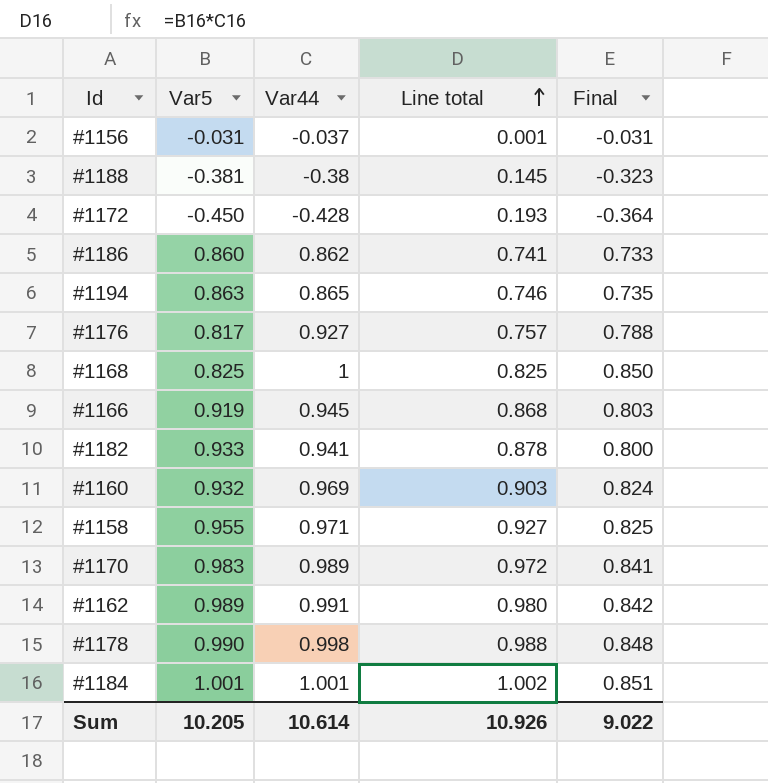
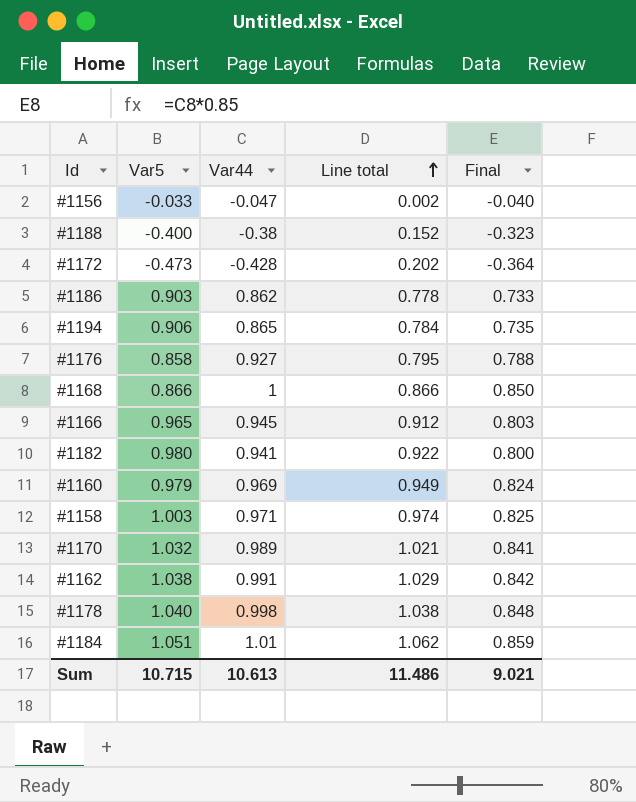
#1156 | Var5: -0.031 -> -0.033
#1156 | Var44: -0.037 -> -0.047
#1156 | Line total: 0.001 -> 0.002
#1156 | Final: -0.031 -> -0.040
#1188 | Var5: -0.381 -> -0.400
#1188 | Line total: 0.145 -> 0.152
#1172 | Var5: -0.450 -> -0.473
#1172 | Line total: 0.193 -> 0.202
#1186 | Var5: 0.860 -> 0.903
#1186 | Line total: 0.741 -> 0.778
#1194 | Var5: 0.863 -> 0.906
#1194 | Line total: 0.746 -> 0.784
#1176 | Var5: 0.817 -> 0.858
#1176 | Line total: 0.757 -> 0.795
#1168 | Var5: 0.825 -> 0.866
#1168 | Line total: 0.825 -> 0.866
#1166 | Var5: 0.919 -> 0.965
#1166 | Line total: 0.868 -> 0.912
#1182 | Var5: 0.933 -> 0.980
#1182 | Line total: 0.878 -> 0.922
#1160 | Var5: 0.932 -> 0.979
#1160 | Line total: 0.903 -> 0.949
#1158 | Var5: 0.955 -> 1.003
#1158 | Line total: 0.927 -> 0.974
#1170 | Var5: 0.983 -> 1.032
#1170 | Line total: 0.972 -> 1.021
#1162 | Var5: 0.989 -> 1.038
#1162 | Line total: 0.980 -> 1.029
#1178 | Var5: 0.990 -> 1.040
#1178 | Line total: 0.988 -> 1.038
#1184 | Var5: 1.001 -> 1.051
#1184 | Var44: 1.001 -> 1.01
#1184 | Line total: 1.002 -> 1.062
#1184 | Final: 0.851 -> 0.859
Sum | Var5: 10.205 -> 10.715
Sum | Var44: 10.614 -> 10.613
Sum | Line total: 10.926 -> 11.486
Sum | Final: 9.022 -> 9.021

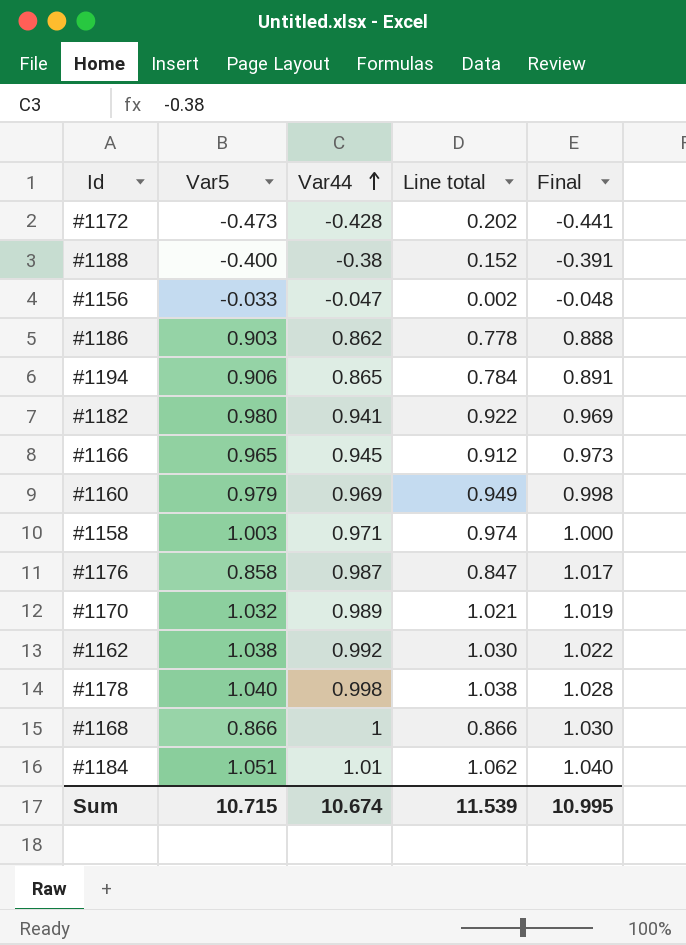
row order: Line total ascending -> Var44 ascending
column Final | formula: [Var44] * 0.85 -> [Var44] * 1.03
#1176 | Var44: 0.927 -> 0.987
#1176 | Line total: 0.795 -> 0.847
#1162 | Var44: 0.991 -> 0.992
#1162 | Line total: 1.029 -> 1.030
Sum | Var44: 10.613 -> 10.674
Sum | Line total: 11.486 -> 11.539
Sum | Final: 9.021 -> 10.995

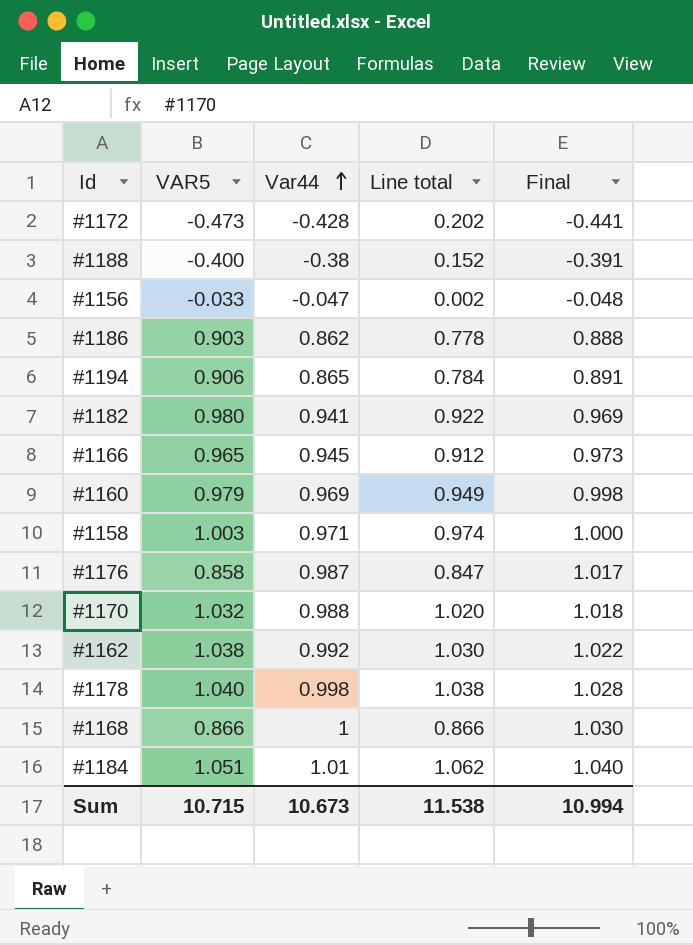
column name: Var5 -> VAR5
#1170 | Var44: 0.989 -> 0.988
#1170 | Line total: 1.021 -> 1.020
#1170 | Final: 1.019 -> 1.018
Sum | Var44: 10.674 -> 10.673
Sum | Line total: 11.539 -> 11.538
Sum | Final: 10.995 -> 10.994

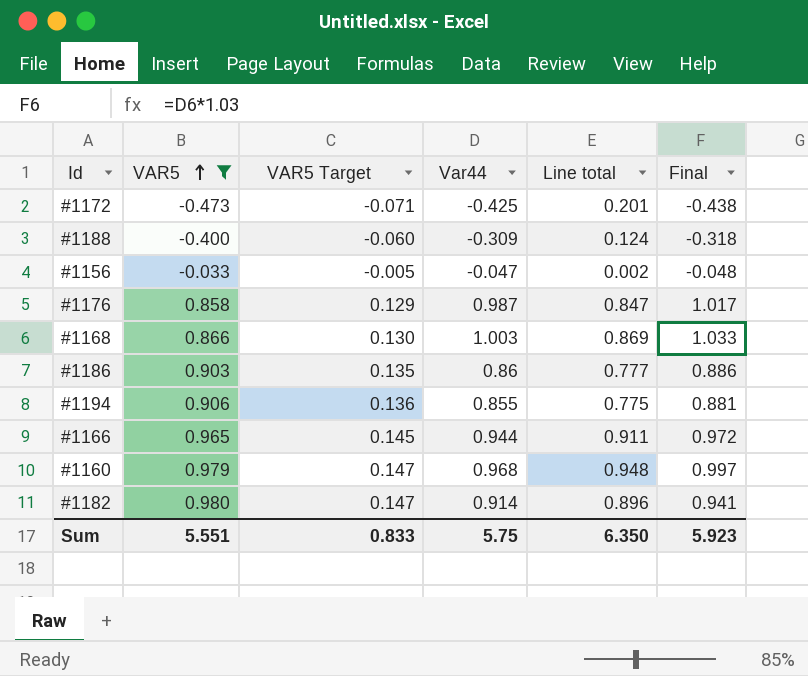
filter: none -> VAR5 <= 0.980
row order: Var44 ascending -> VAR5 ascending
column VAR5 Target | formula: none -> [VAR5] * 0.15
#1172 | Var44: -0.428 -> -0.425
#1172 | Line total: 0.202 -> 0.201
#1172 | Final: -0.441 -> -0.438
#1188 | Var44: -0.38 -> -0.309
#1188 | Line total: 0.152 -> 0.124
#1188 | Final: -0.391 -> -0.318
#1168 | Var44: 1 -> 1.003
#1168 | Line total: 0.866 -> 0.869
#1168 | Final: 1.030 -> 1.033
#1186 | Var44: 0.862 -> 0.86
#1186 | Line total: 0.778 -> 0.777
#1186 | Final: 0.888 -> 0.886
#1194 | Var44: 0.865 -> 0.855
#1194 | Line total: 0.784 -> 0.775
#1194 | Final: 0.891 -> 0.881
#1166 | Var44: 0.945 -> 0.944
#1166 | Line total: 0.912 -> 0.911
#1166 | Final: 0.973 -> 0.972
#1160 | Var44: 0.969 -> 0.968
#1160 | Line total: 0.949 -> 0.948
#1160 | Final: 0.998 -> 0.997
#1182 | Var44: 0.941 -> 0.914
#1182 | Line total: 0.922 -> 0.896
#1182 | Final: 0.969 -> 0.941
Sum | VAR5: 10.715 -> 5.551
Sum | Var44: 10.673 -> 5.75
Sum | Line total: 11.538 -> 6.350
Sum | Final: 10.994 -> 5.923

